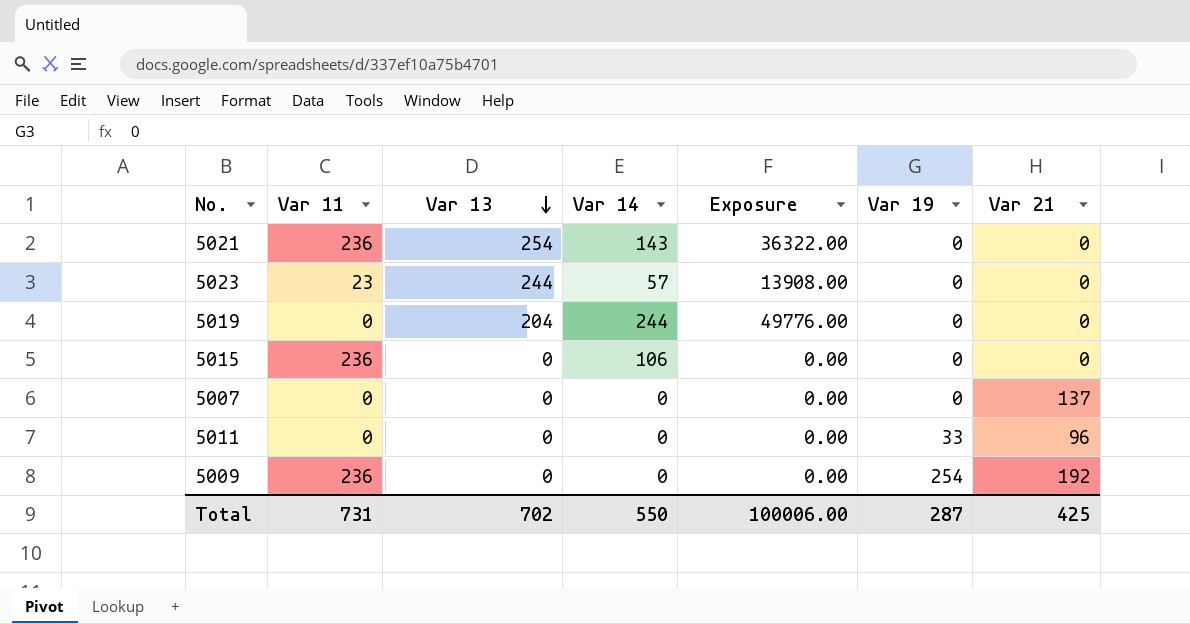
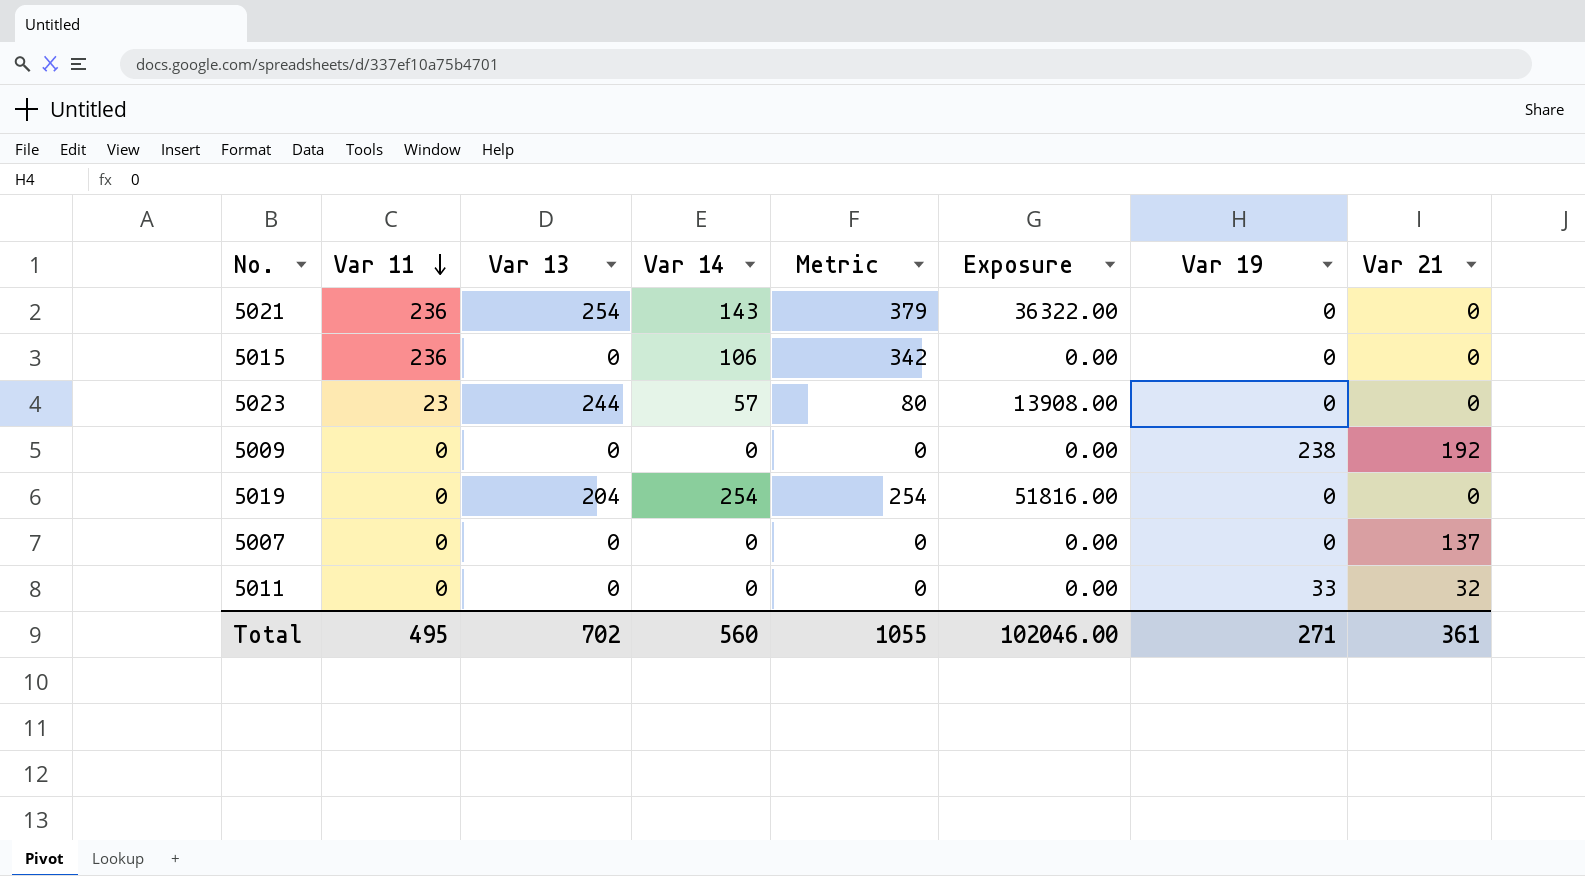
row order: Var 13 descending -> Var 11 descending
column Metric | formula: none -> [Var 11] + [Var 14]
5009 | Var 11: 236 -> 0
5009 | Var 19: 254 -> 238
5019 | Var 14: 244 -> 254
5019 | Exposure: 49776.00 -> 51816.00
5011 | Var 21: 96 -> 32
Total | Var 11: 731 -> 495
Total | Var 14: 550 -> 560
Total | Exposure: 100006.00 -> 102046.00
Total | Var 19: 287 -> 271
Total | Var 21: 425 -> 361

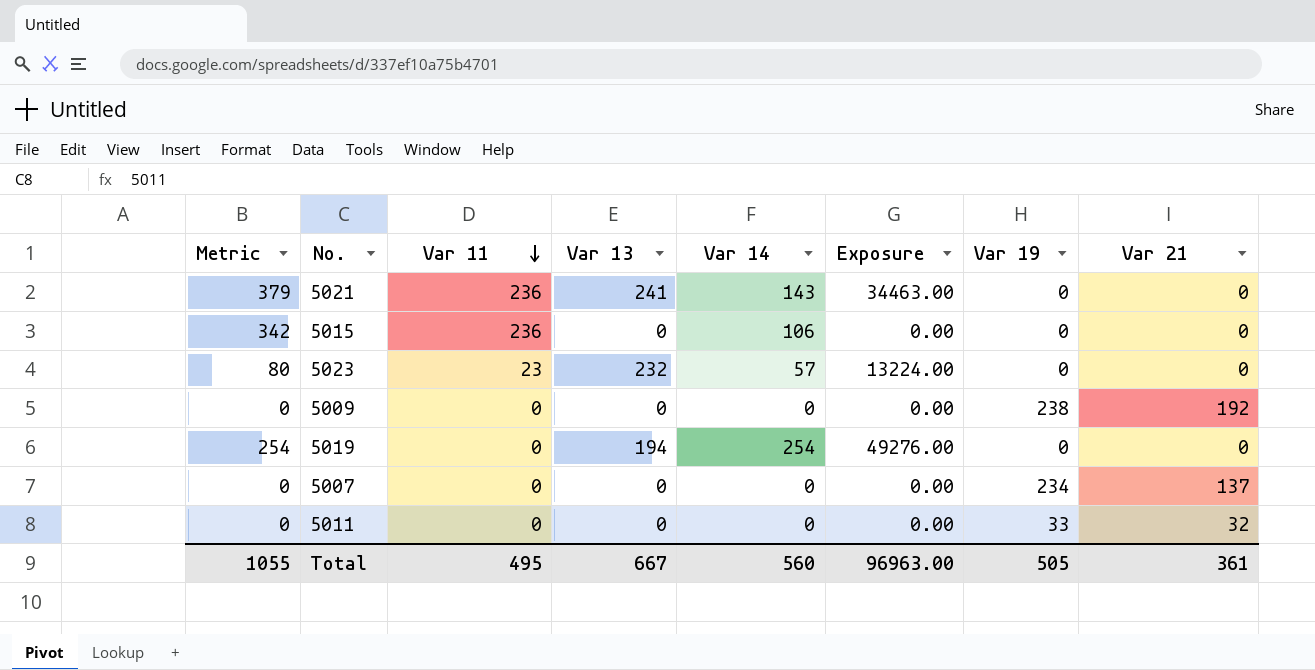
column Metric | position: 5 -> 1
5021 | Var 13: 254 -> 241
5021 | Exposure: 36322.00 -> 34463.00
5023 | Var 13: 244 -> 232
5023 | Exposure: 13908.00 -> 13224.00
5019 | Var 13: 204 -> 194
5019 | Exposure: 51816.00 -> 49276.00
5007 | Var 19: 0 -> 234
Total | Var 13: 702 -> 667
Total | Exposure: 102046.00 -> 96963.00
Total | Var 19: 271 -> 505

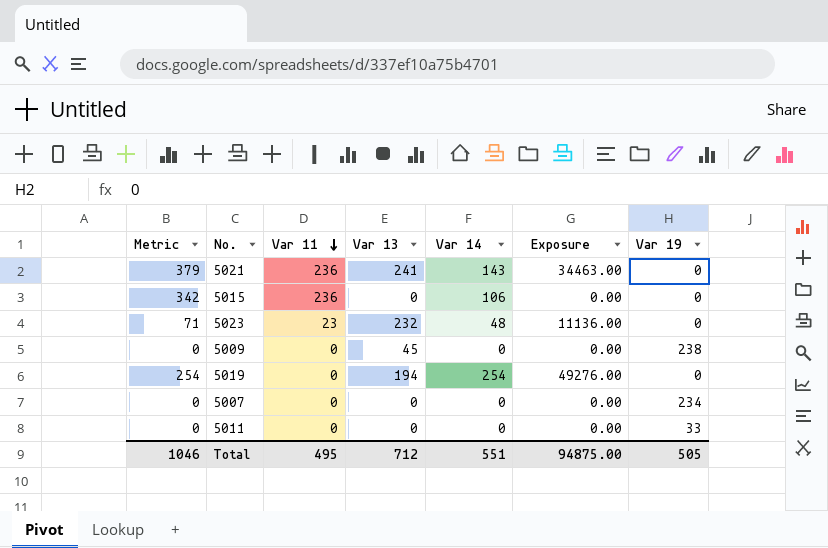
column Var 21 | position: 8 -> none
5023 | Metric: 80 -> 71
5023 | Var 14: 57 -> 48
5023 | Exposure: 13224.00 -> 11136.00
5009 | Var 13: 0 -> 45
Total | Metric: 1055 -> 1046
Total | Var 13: 667 -> 712
Total | Var 14: 560 -> 551
Total | Exposure: 96963.00 -> 94875.00

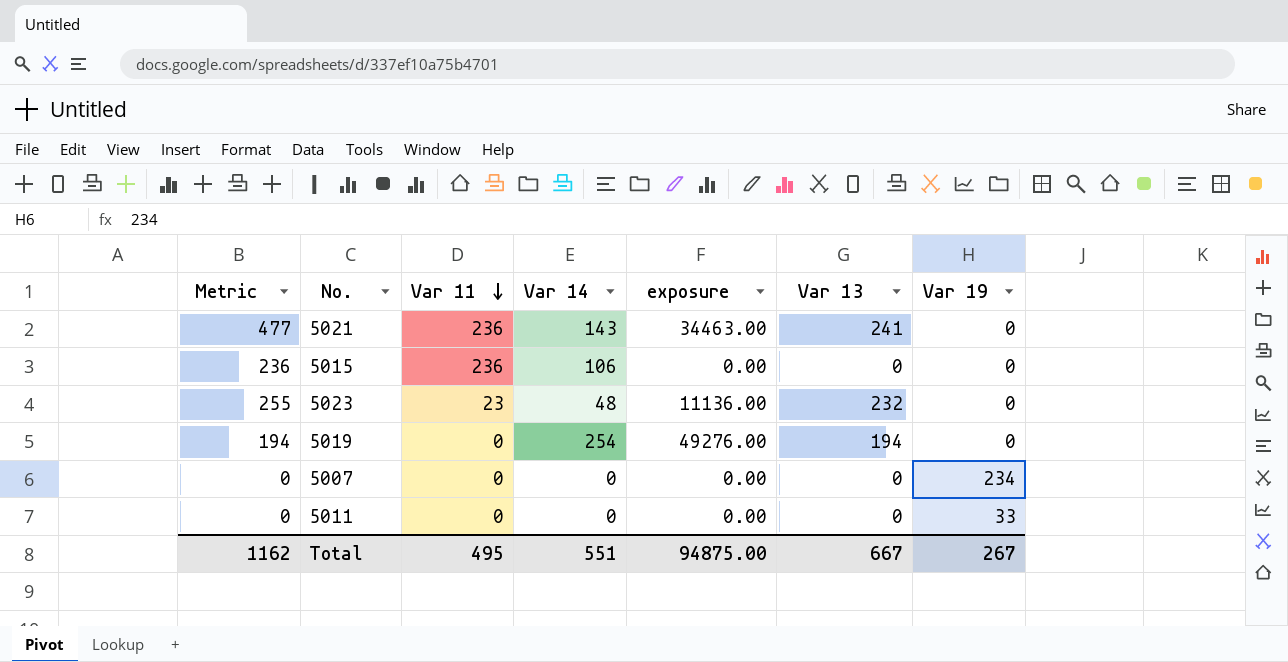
column Metric | formula: [Var 11] + [Var 14] -> [Var 11] + [Var 13]
column name: Exposure -> exposure
column Var 13 | position: 4 -> 6
row 5009: 0 | 0 | 45 | 0 | 0.00 | 238 -> none
Total | Metric: 1046 -> 1162
Total | Var 13: 712 -> 667
Total | Var 19: 505 -> 267

